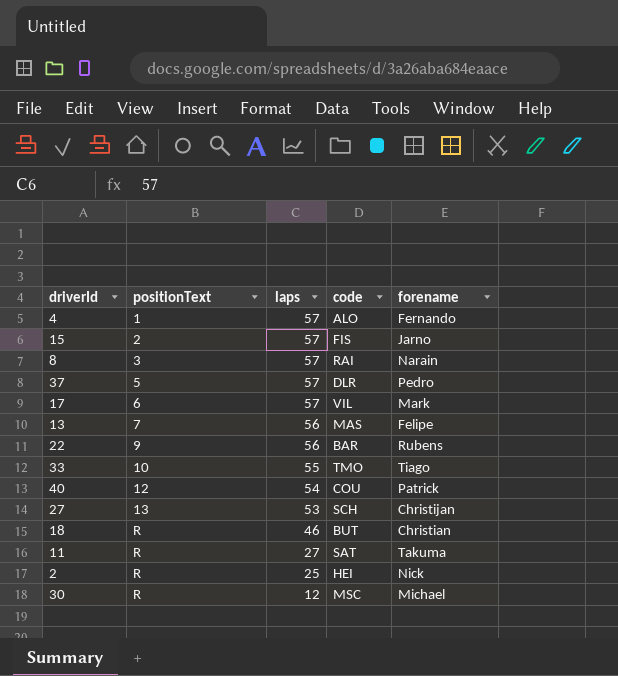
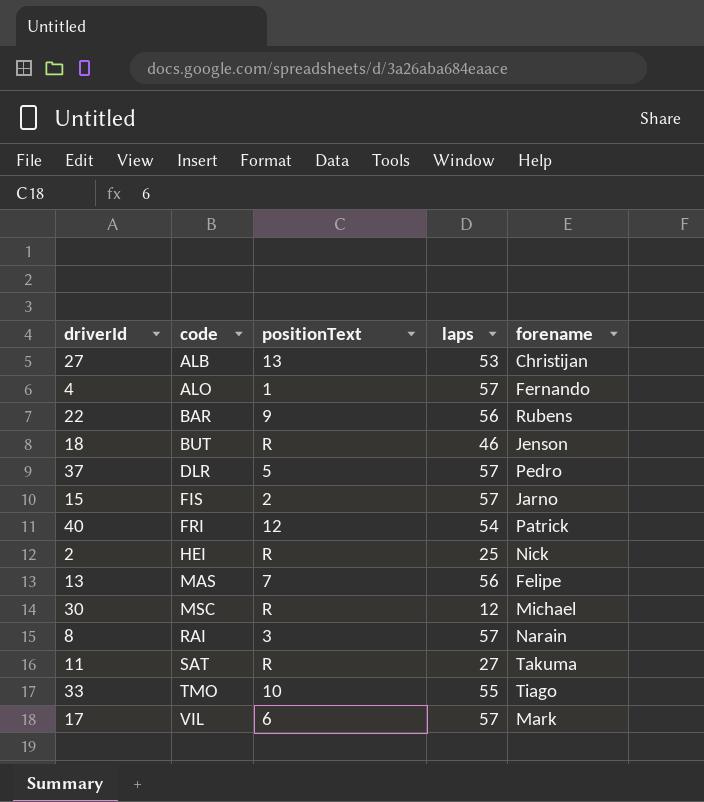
row order: positionText ascending -> code ascending
column code | position: 4 -> 2
27 | code: SCH -> ALB
18 | forename: Christian -> Jenson
40 | code: COU -> FRI

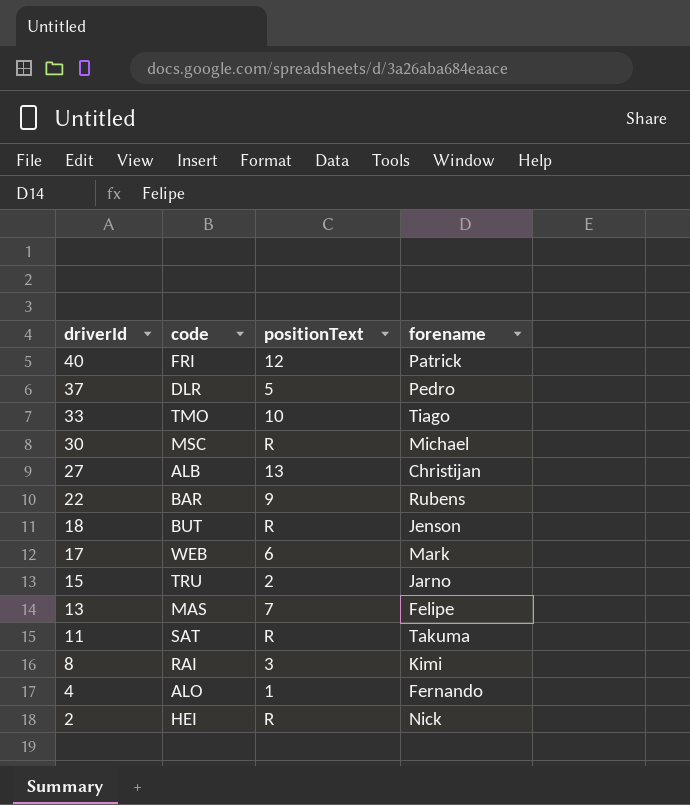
row order: code ascending -> driverId descending
column laps | position: 4 -> none
17 | code: VIL -> WEB
15 | code: FIS -> TRU
8 | forename: Narain -> Kimi

